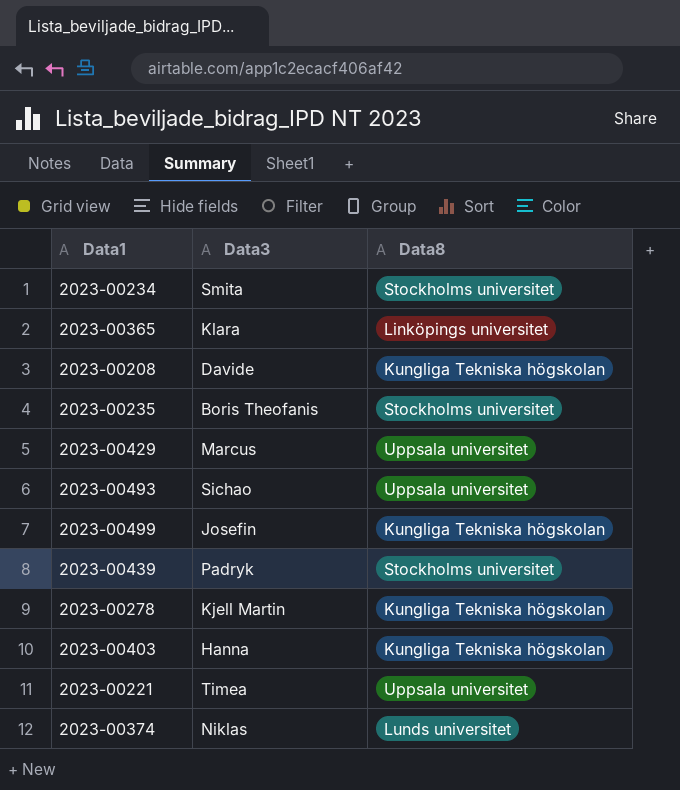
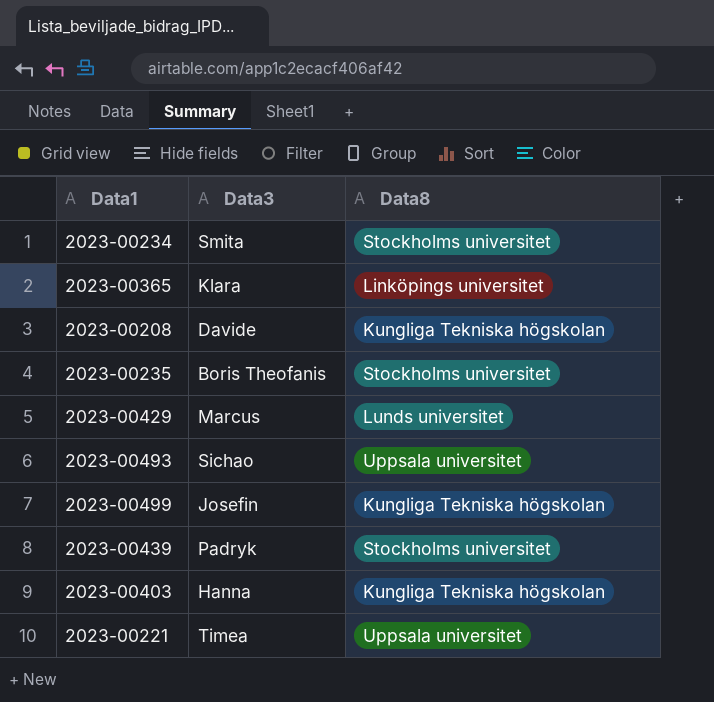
row 2023-00278: Kjell Martin | Kungliga Tekniska högskolan -> none
row 2023-00374: Niklas | Lunds universitet -> none
2023-00429 | Data8: Uppsala universitet -> Lunds universitet

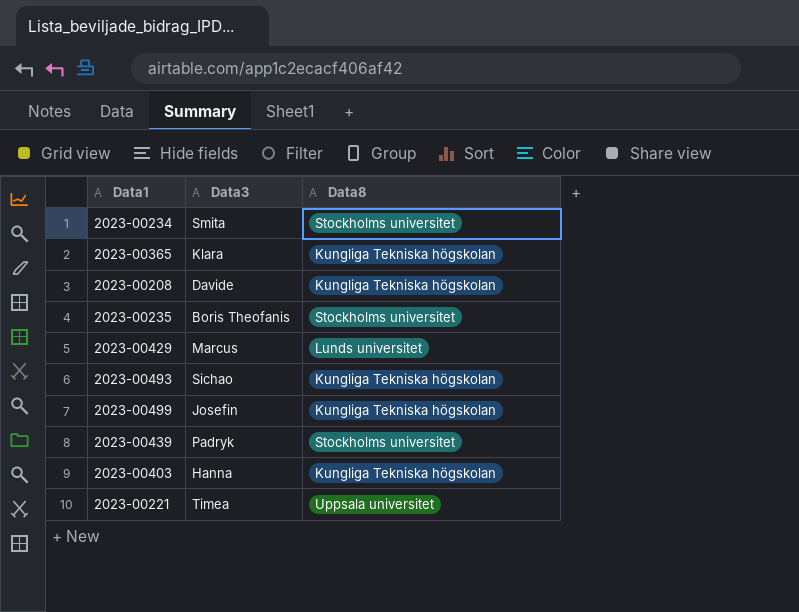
2023-00365 | Data8: Linköpings universitet -> Kungliga Tekniska högskolan
2023-00493 | Data8: Uppsala universitet -> Kungliga Tekniska högskolan

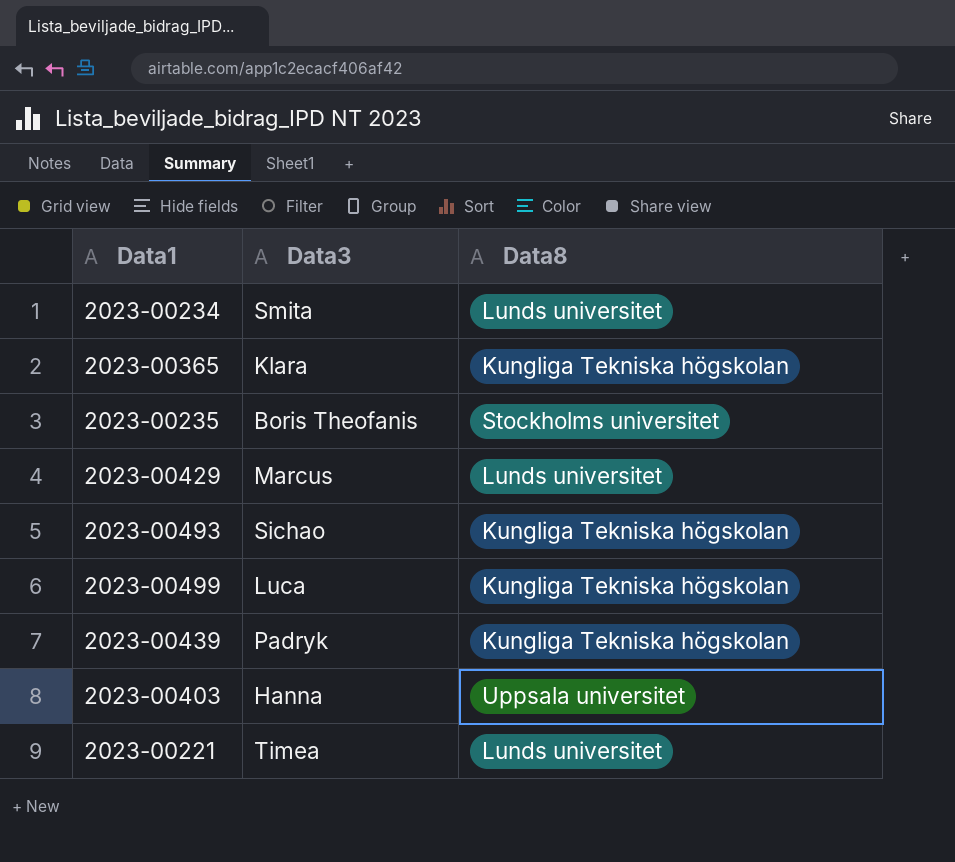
row 2023-00208: Davide | Kungliga Tekniska högskolan -> none
2023-00234 | Data8: Stockholms universitet -> Lunds universitet
2023-00499 | Data3: Josefin -> Luca
2023-00439 | Data8: Stockholms universitet -> Kungliga Tekniska högskolan
2023-00403 | Data8: Kungliga Tekniska högskolan -> Uppsala universitet
2023-00221 | Data8: Uppsala universitet -> Lunds universitet

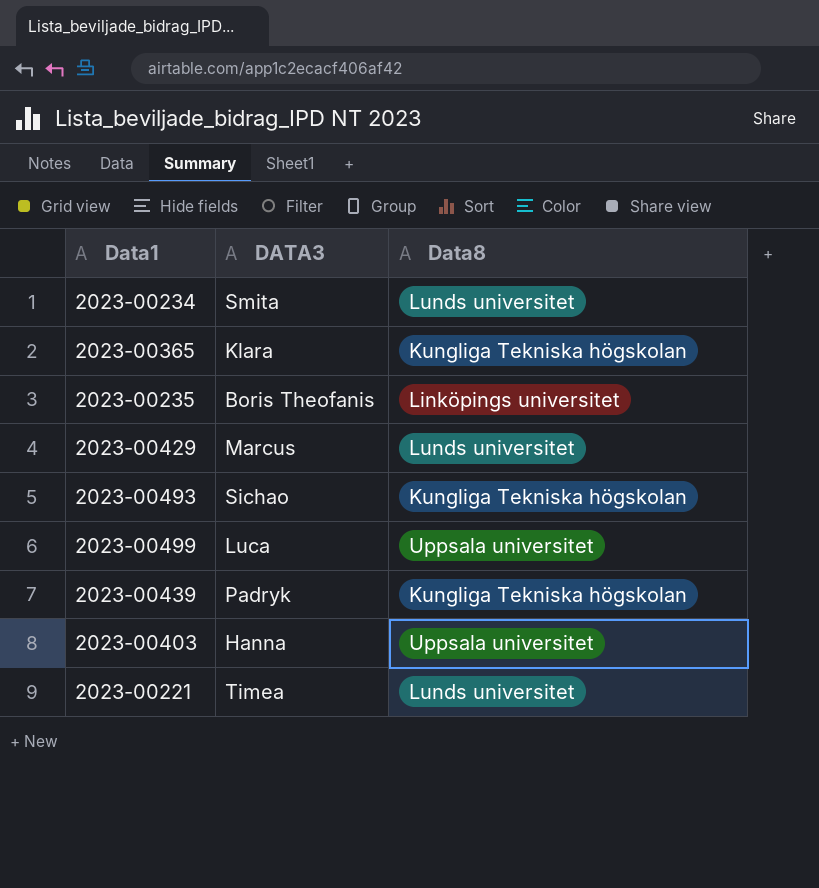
column name: Data3 -> DATA3
2023-00235 | Data8: Stockholms universitet -> Linköpings universitet
2023-00499 | Data8: Kungliga Tekniska högskolan -> Uppsala universitet

